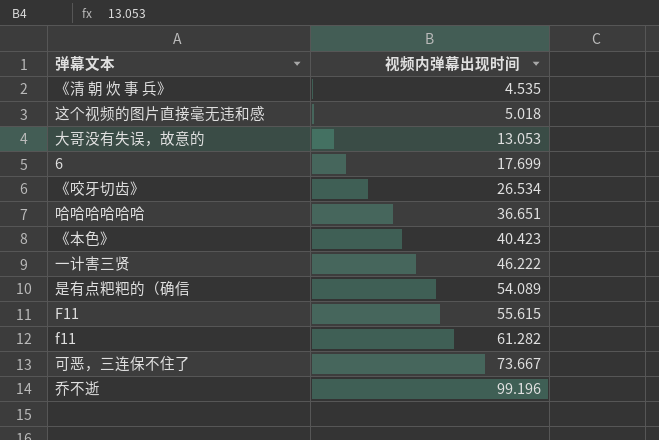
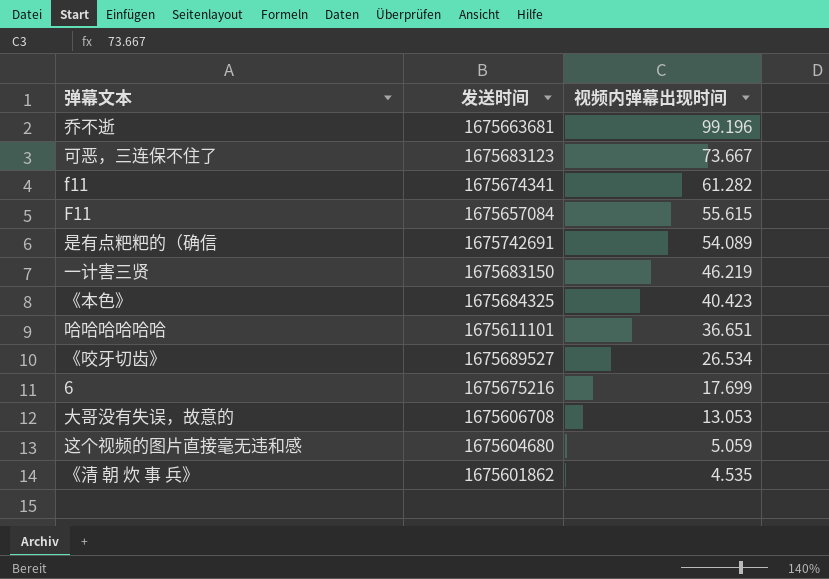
row order: 视频内弹幕出现时间 ascending -> 视频内弹幕出现时间 descending
column 发送时间 | position: none -> 2
一计害三贤 | 视频内弹幕出现时间: 46.222 -> 46.219
这个视频的图片直接毫无违和感 | 视频内弹幕出现时间: 5.018 -> 5.059

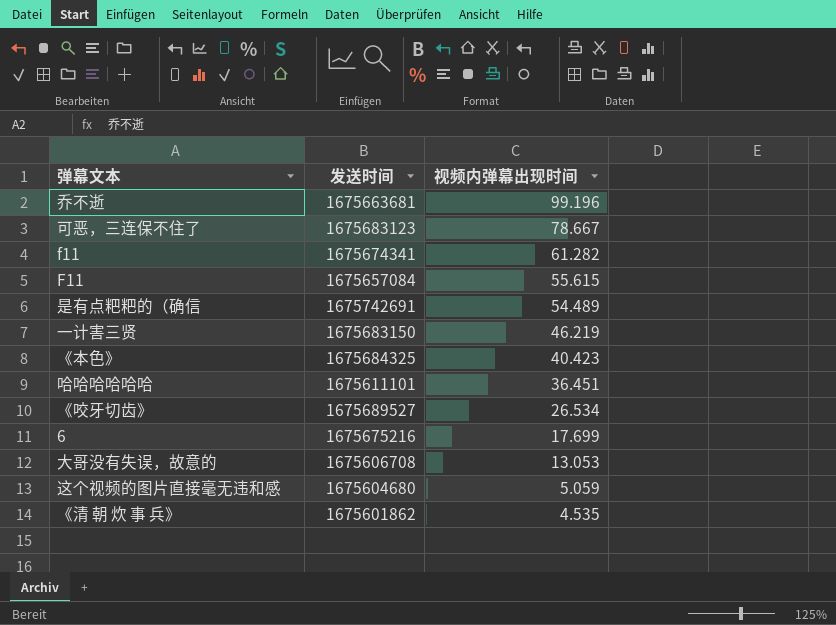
可恶，三连保不住了 | 视频内弹幕出现时间: 73.667 -> 78.667
是有点粑粑的（确信 | 视频内弹幕出现时间: 54.089 -> 54.489
哈哈哈哈哈哈 | 视频内弹幕出现时间: 36.651 -> 36.451

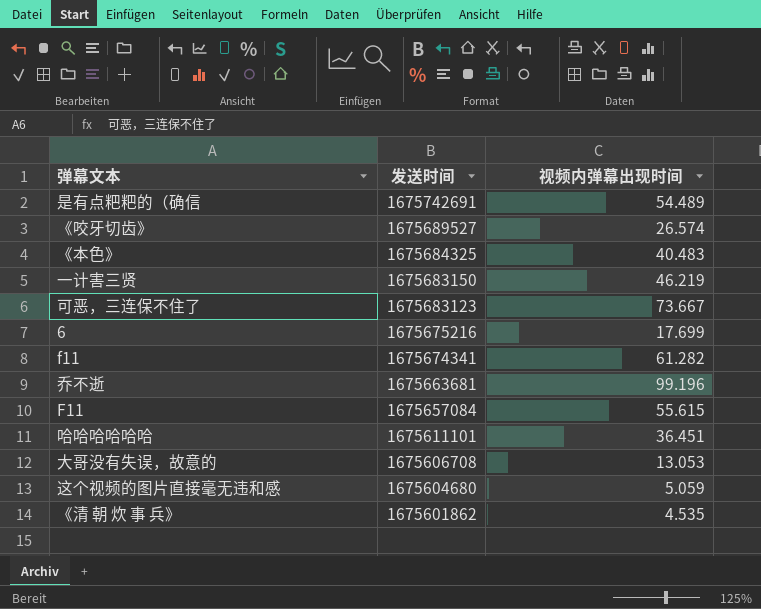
row order: 视频内弹幕出现时间 descending -> 发送时间 descending
《咬牙切齿》 | 视频内弹幕出现时间: 26.534 -> 26.574
《本色》 | 视频内弹幕出现时间: 40.423 -> 40.483
可恶，三连保不住了 | 视频内弹幕出现时间: 78.667 -> 73.667

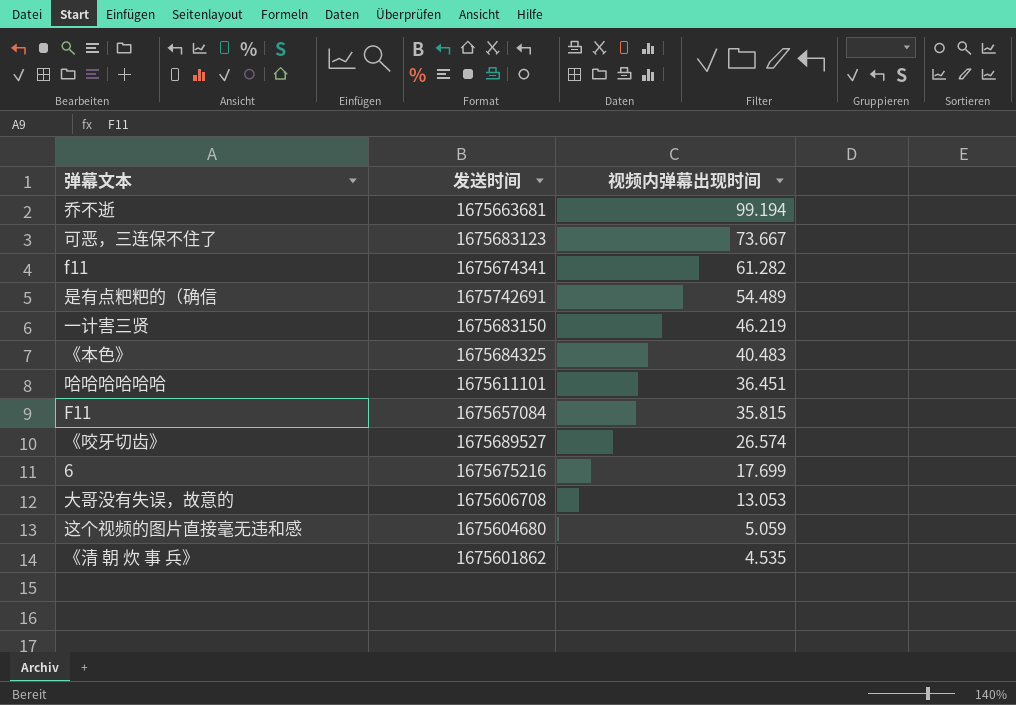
row order: 发送时间 descending -> 视频内弹幕出现时间 descending
乔不逝 | 视频内弹幕出现时间: 99.196 -> 99.194
F11 | 视频内弹幕出现时间: 55.615 -> 35.815

